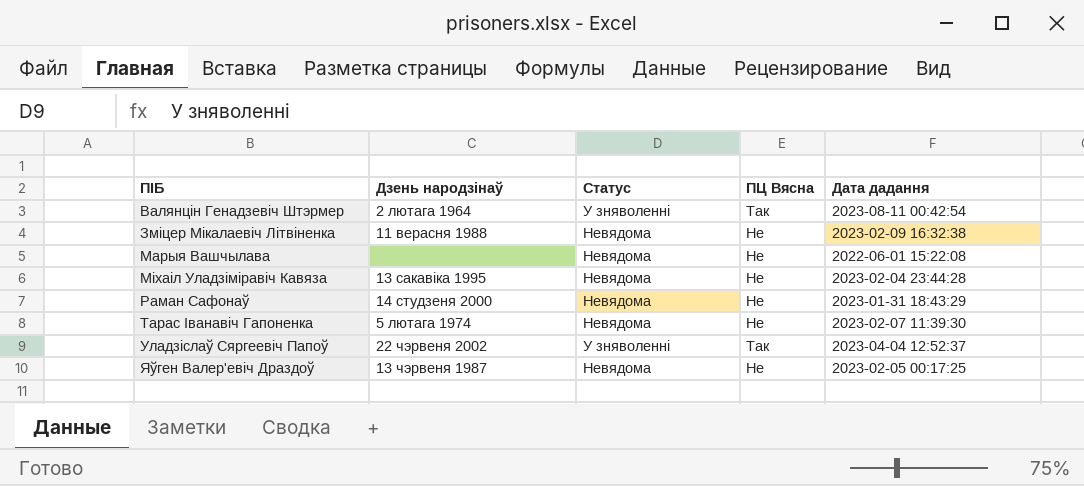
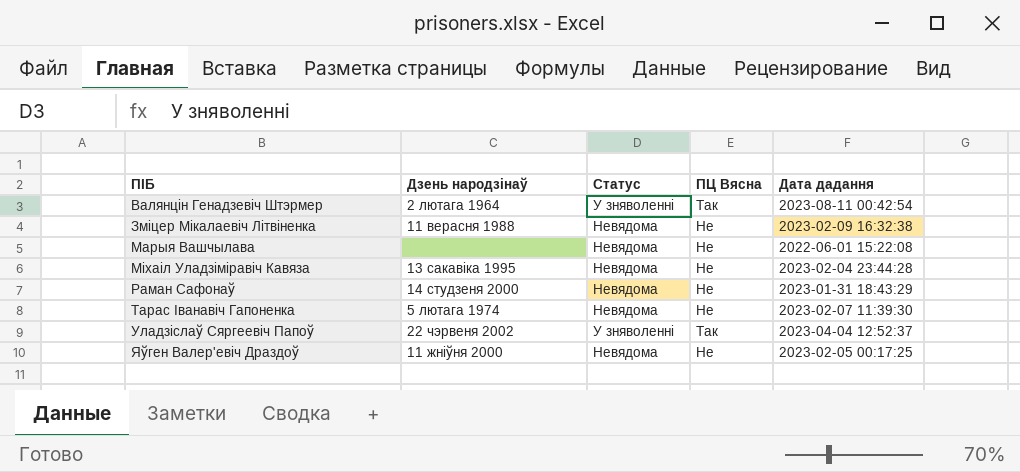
Яўген Валер'евіч Драздоў | Дзень народзінаў: 13 чэрвеня 1987 -> 11 жніўня 2000

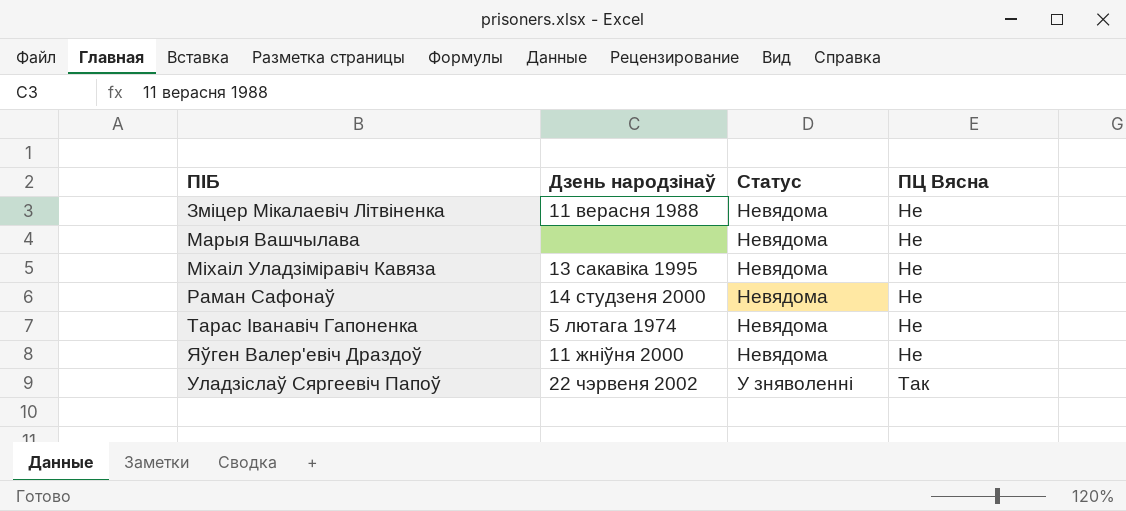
row order: ПІБ ascending -> Статус ascending
column Дата дадання | position: 5 -> none
row Валянцін Генадзевіч Штэрмер: 2 лютага 1964 | У зняволенні | Так | 2023-08-11 00:42:54 -> none

